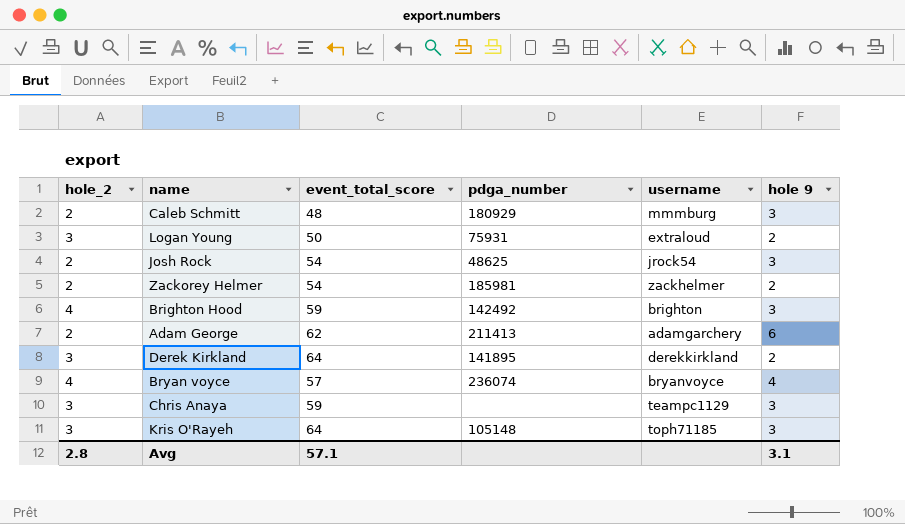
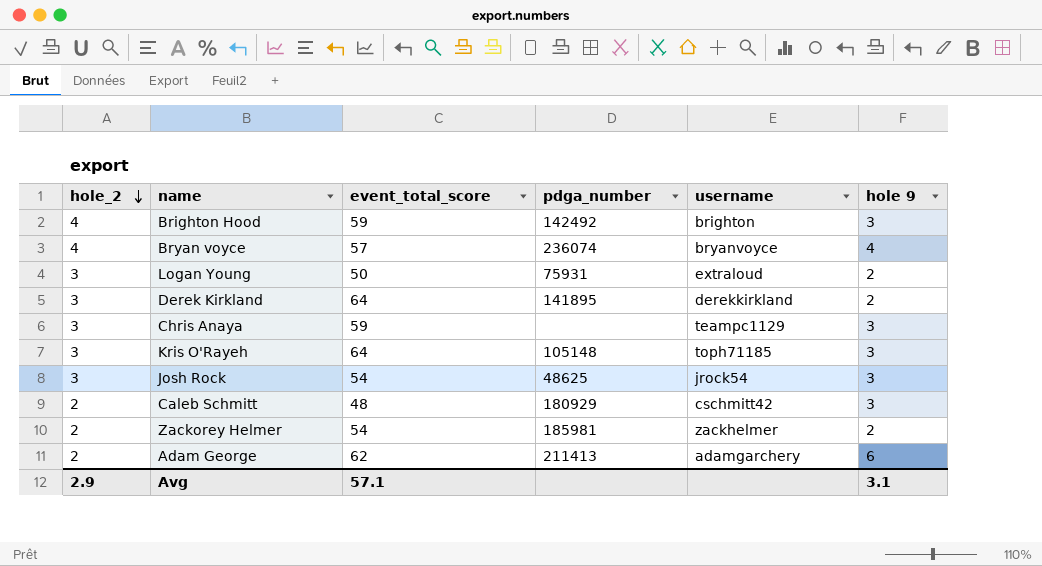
row order: none -> hole_2 descending
Josh Rock | hole_2: 2 -> 3
Caleb Schmitt | username: mmmburg -> cschmitt42
Avg | hole_2: 2.8 -> 2.9

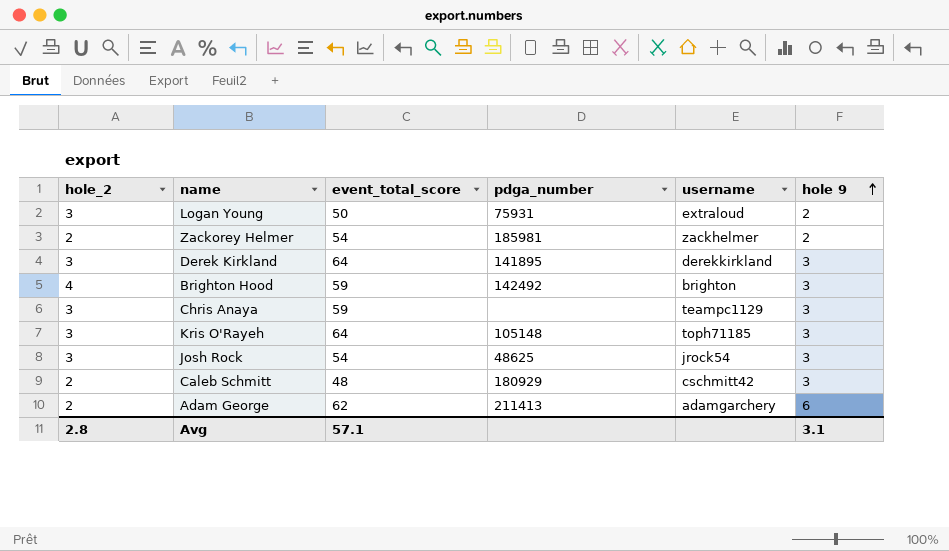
row order: hole_2 descending -> hole 9 ascending
row Bryan voyce: 4 | 57 | 236074 | bryanvoyce | 4 -> none
Derek Kirkland | hole 9: 2 -> 3
Avg | hole_2: 2.9 -> 2.8

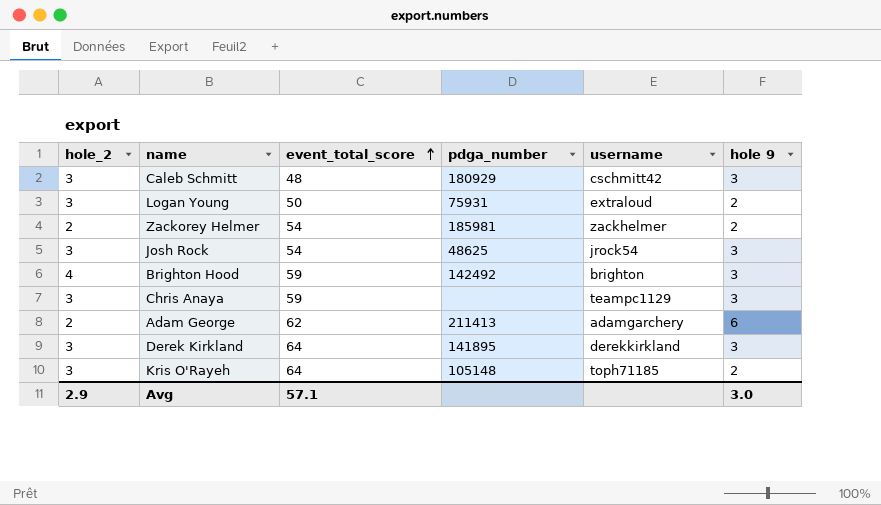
row order: hole 9 ascending -> event_total_score ascending
Caleb Schmitt | hole_2: 2 -> 3
Kris O'Rayeh | hole 9: 3 -> 2
Avg | hole_2: 2.8 -> 2.9
Avg | hole 9: 3.1 -> 3.0

